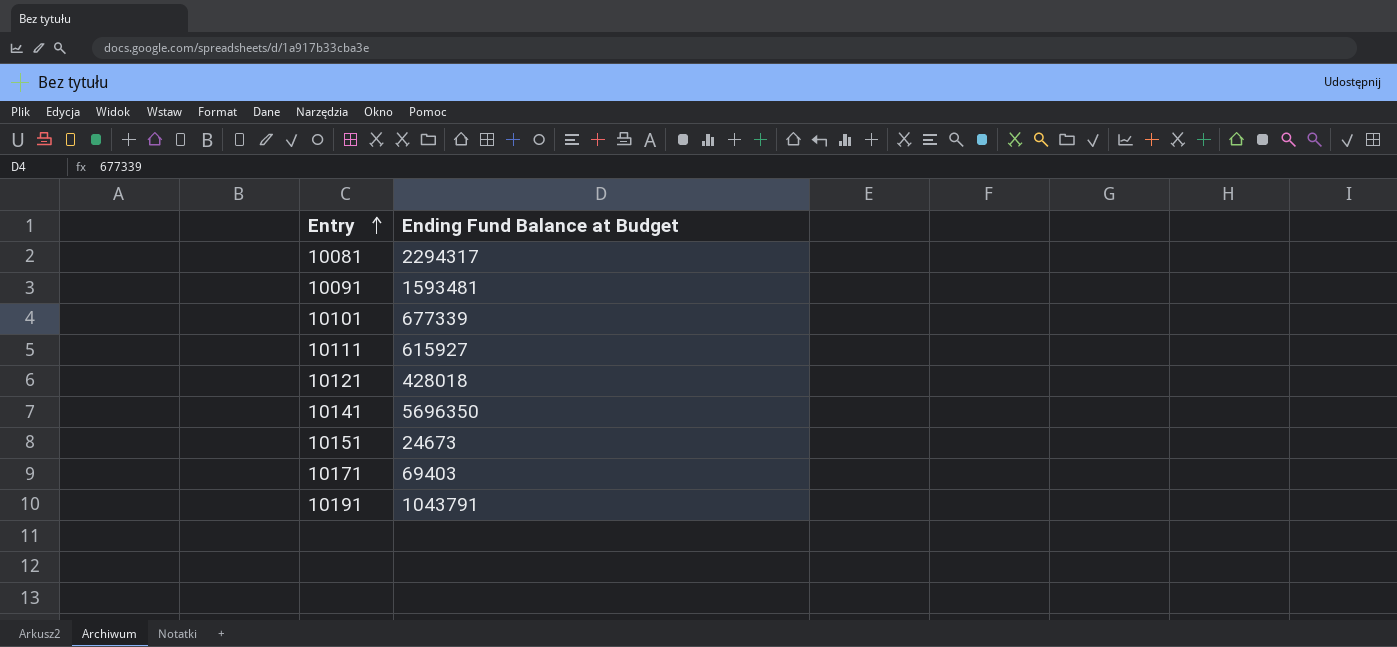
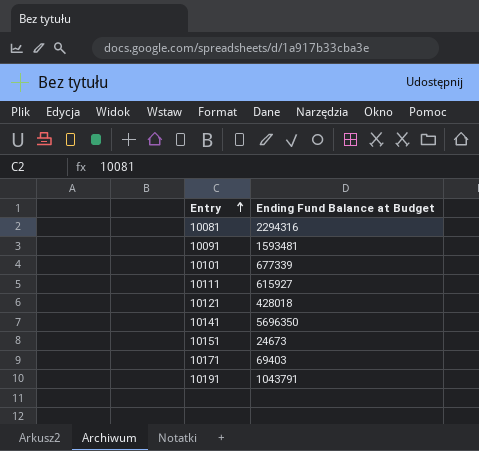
10081 | Ending Fund Balance at Budget: 2294317 -> 2294316

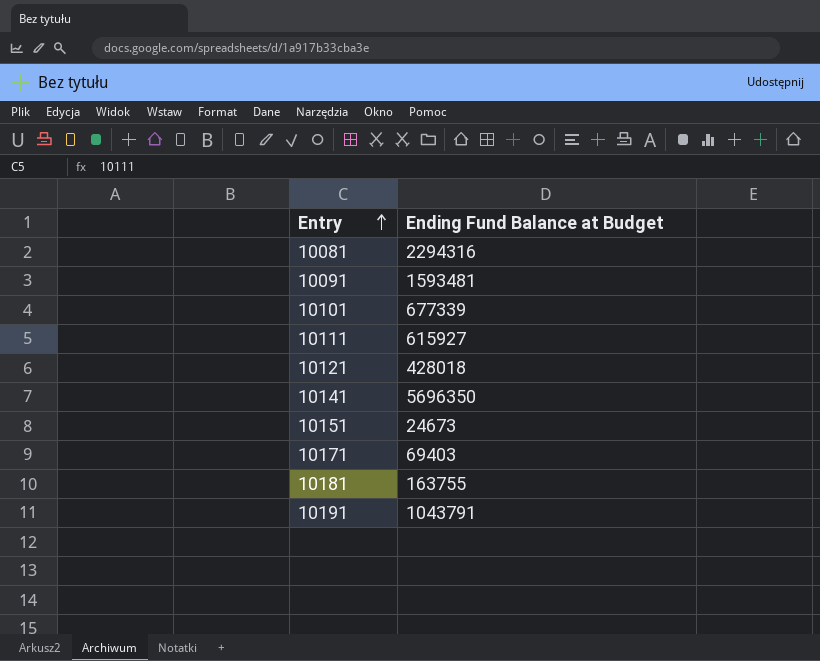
row 10181: none -> 163755

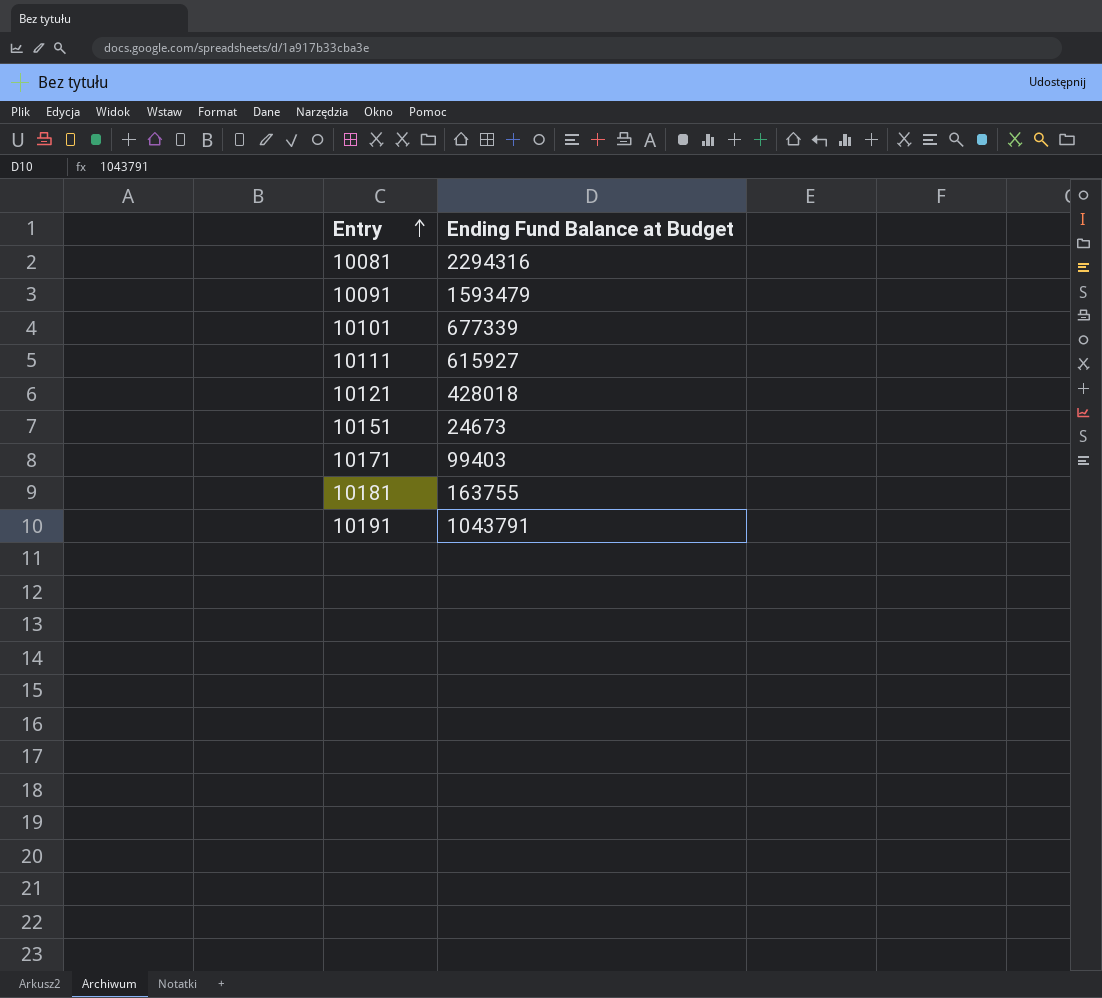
row 10141: 5696350 -> none
10091 | Ending Fund Balance at Budget: 1593481 -> 1593479
10171 | Ending Fund Balance at Budget: 69403 -> 99403

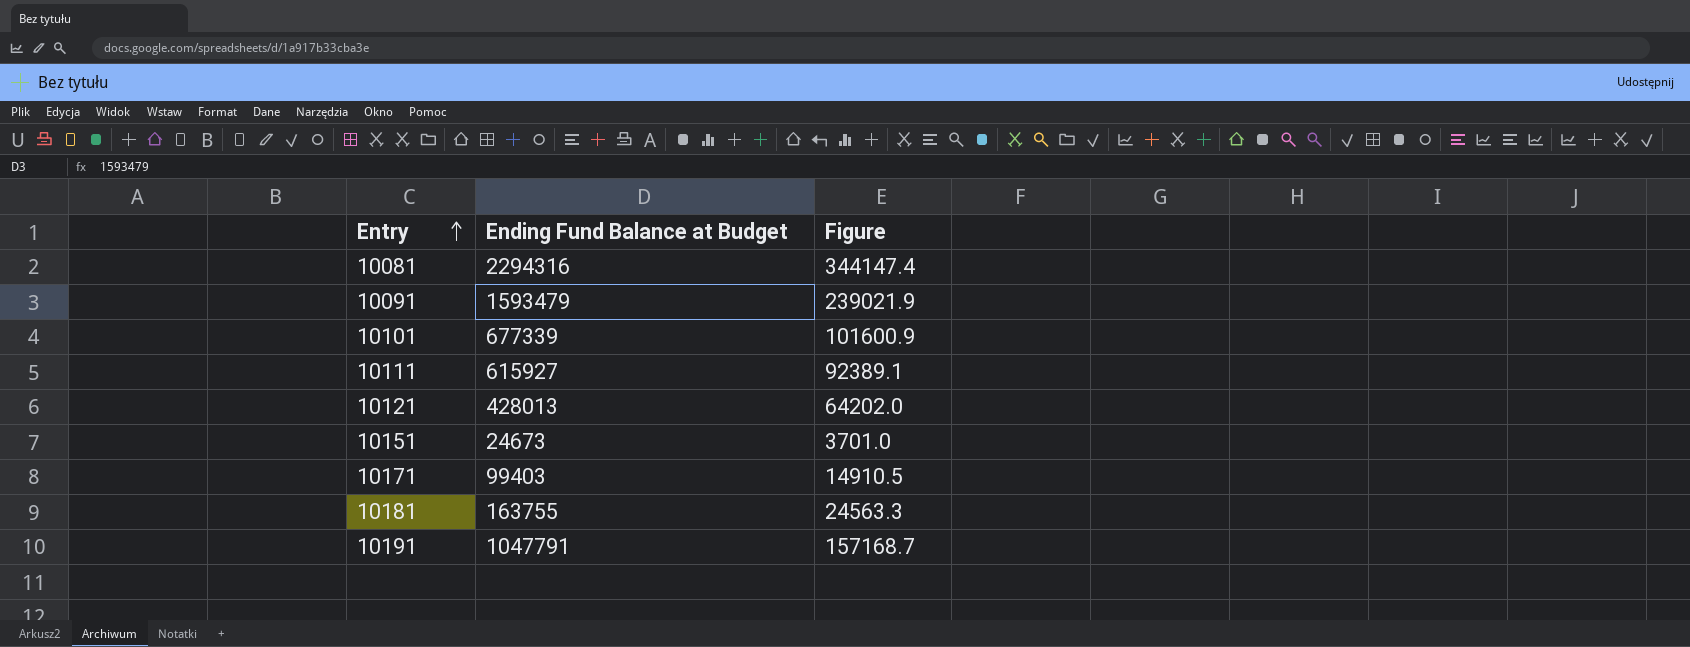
column Figure | formula: none -> [Ending Fund Balance at Budget] * 0.15
10121 | Ending Fund Balance at Budget: 428018 -> 428013
10191 | Ending Fund Balance at Budget: 1043791 -> 1047791

